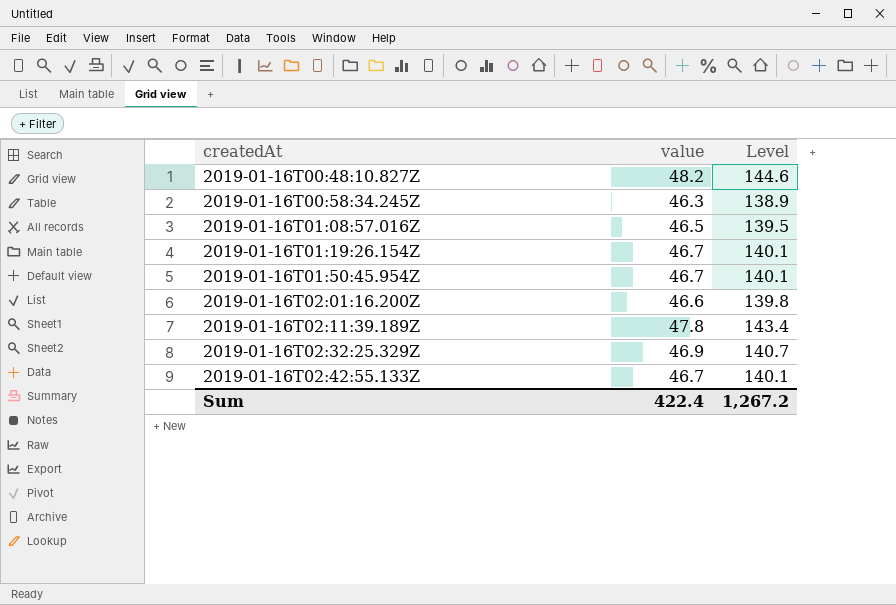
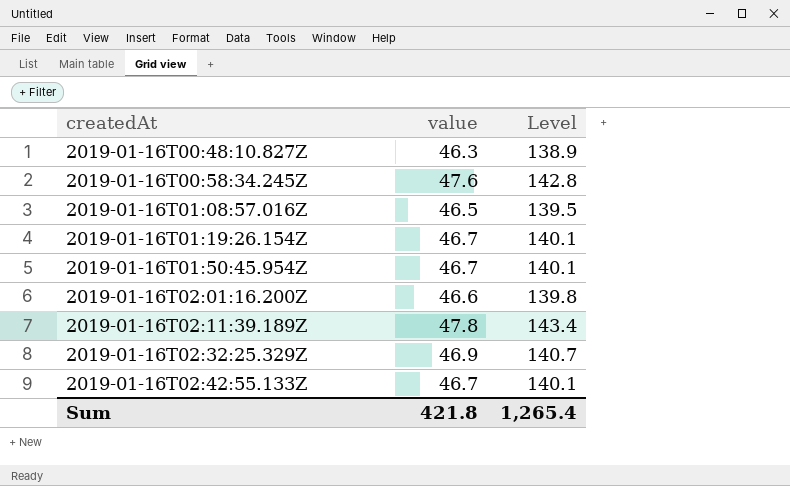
2019-01-16T00:48:10.827Z | value: 48.2 -> 46.3
2019-01-16T00:48:10.827Z | Level: 144.6 -> 138.9
2019-01-16T00:58:34.245Z | value: 46.3 -> 47.6
2019-01-16T00:58:34.245Z | Level: 138.9 -> 142.8
Sum | value: 422.4 -> 421.8
Sum | Level: 1,267.2 -> 1,265.4

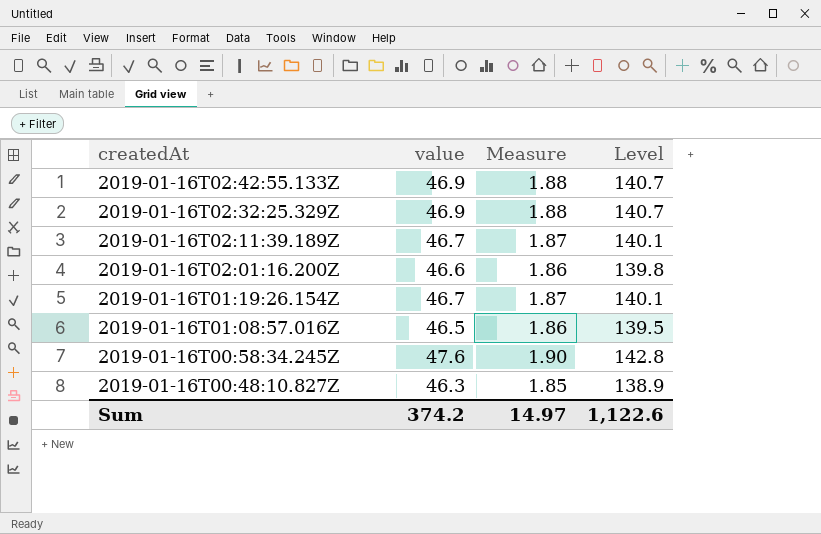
row order: createdAt ascending -> createdAt descending
column Measure | formula: none -> [value] * 0.04
row 2019-01-16T01:50:45.954Z: 46.7 | 140.1 -> none
2019-01-16T02:42:55.133Z | value: 46.7 -> 46.9
2019-01-16T02:42:55.133Z | Level: 140.1 -> 140.7
2019-01-16T02:11:39.189Z | value: 47.8 -> 46.7
2019-01-16T02:11:39.189Z | Level: 143.4 -> 140.1
Sum | value: 421.8 -> 374.2
Sum | Level: 1,265.4 -> 1,122.6

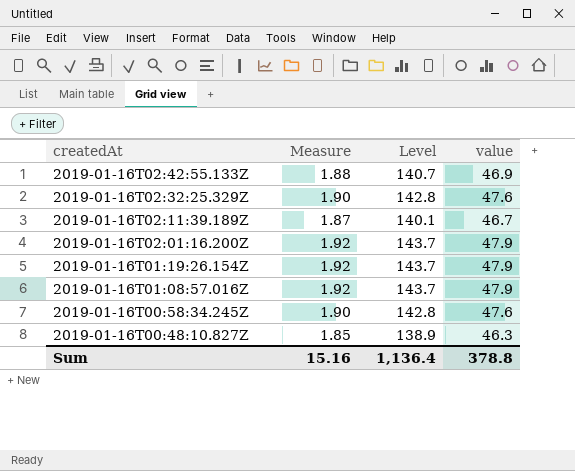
column value | position: 2 -> 4
2019-01-16T02:32:25.329Z | Measure: 1.88 -> 1.90
2019-01-16T02:32:25.329Z | Level: 140.7 -> 142.8
2019-01-16T02:32:25.329Z | value: 46.9 -> 47.6
2019-01-16T02:01:16.200Z | Measure: 1.86 -> 1.92
2019-01-16T02:01:16.200Z | Level: 139.8 -> 143.7
2019-01-16T02:01:16.200Z | value: 46.6 -> 47.9
2019-01-16T01:19:26.154Z | Measure: 1.87 -> 1.92
2019-01-16T01:19:26.154Z | Level: 140.1 -> 143.7
2019-01-16T01:19:26.154Z | value: 46.7 -> 47.9
2019-01-16T01:08:57.016Z | Measure: 1.86 -> 1.92
2019-01-16T01:08:57.016Z | Level: 139.5 -> 143.7
2019-01-16T01:08:57.016Z | value: 46.5 -> 47.9
Sum | Measure: 14.97 -> 15.16
Sum | Level: 1,122.6 -> 1,136.4
Sum | value: 374.2 -> 378.8

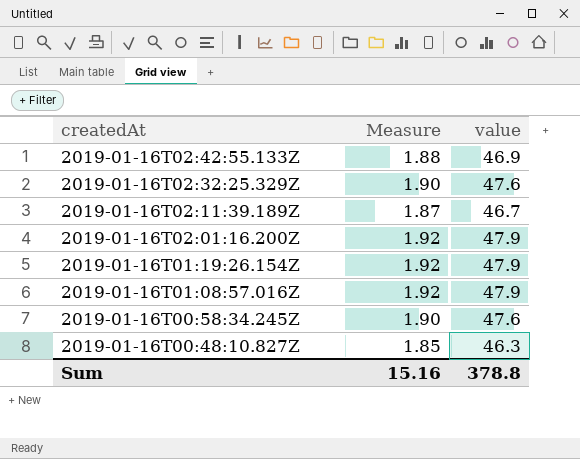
column Level | formula: [value] * 3 -> none

